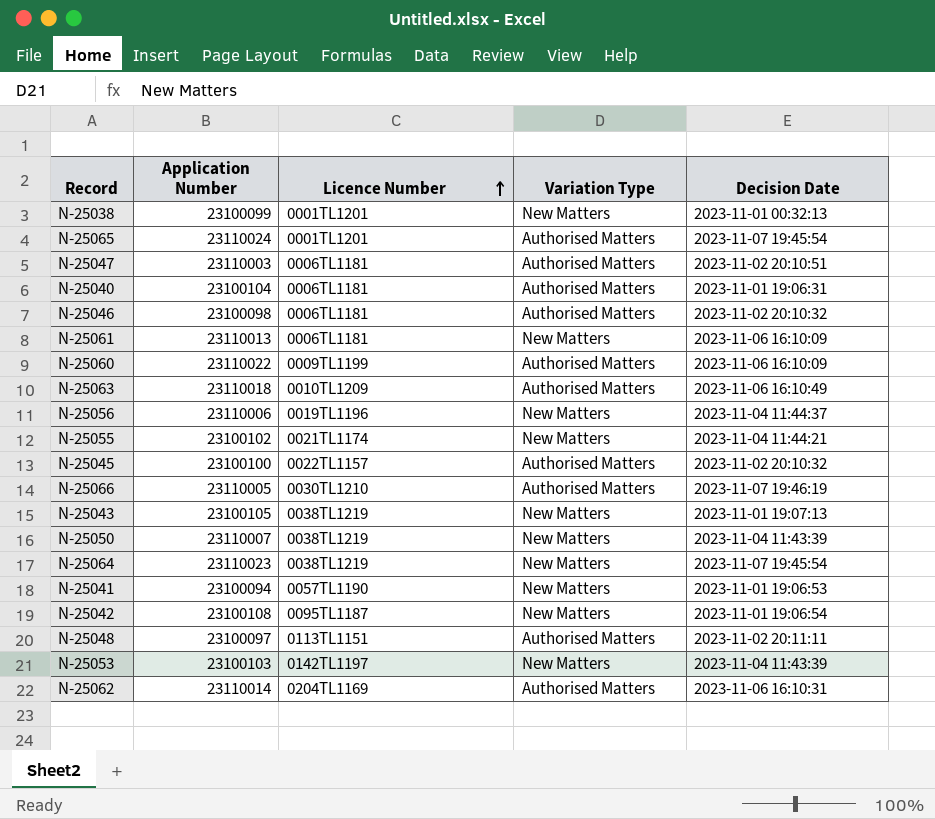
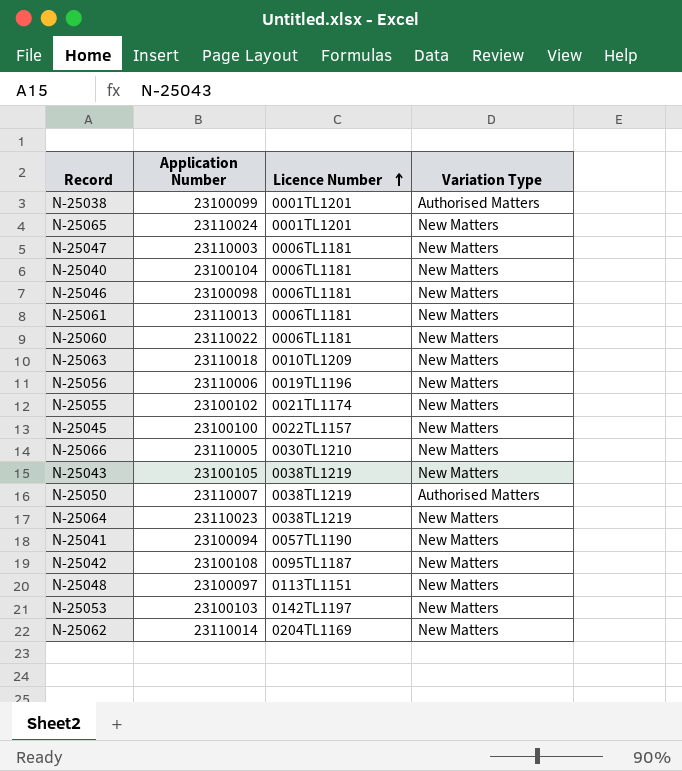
column Decision Date | position: 5 -> none
N-25038 | Variation Type: New Matters -> Authorised Matters
N-25065 | Variation Type: Authorised Matters -> New Matters
N-25047 | Variation Type: Authorised Matters -> New Matters
N-25040 | Variation Type: Authorised Matters -> New Matters
N-25046 | Variation Type: Authorised Matters -> New Matters
N-25060 | Licence Number: 0009TL1199 -> 0006TL1181
N-25060 | Variation Type: Authorised Matters -> New Matters
N-25063 | Variation Type: Authorised Matters -> New Matters
N-25045 | Variation Type: Authorised Matters -> New Matters
N-25066 | Variation Type: Authorised Matters -> New Matters
N-25050 | Variation Type: New Matters -> Authorised Matters
N-25048 | Variation Type: Authorised Matters -> New Matters
N-25062 | Variation Type: Authorised Matters -> New Matters

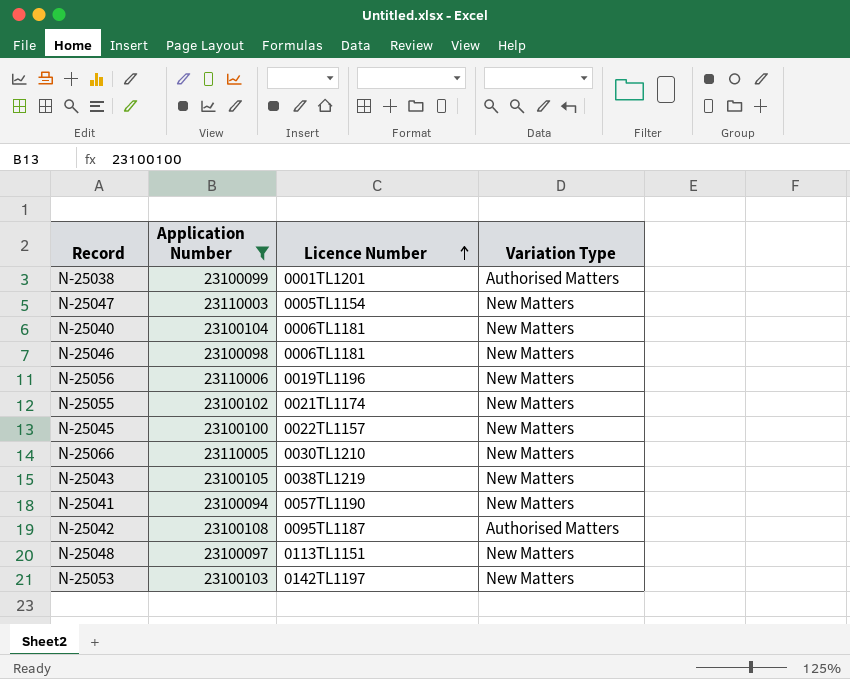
filter: none -> Application Number <= 23110006
N-25047 | Licence Number: 0006TL1181 -> 0005TL1154
N-25042 | Variation Type: New Matters -> Authorised Matters

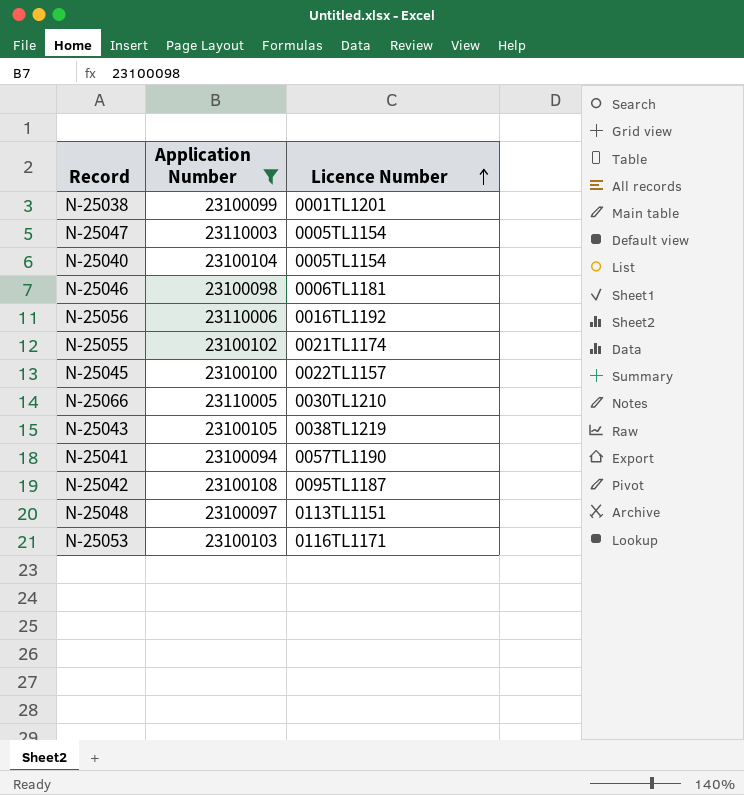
column Variation Type | position: 4 -> none
N-25040 | Licence Number: 0006TL1181 -> 0005TL1154
N-25056 | Licence Number: 0019TL1196 -> 0016TL1192
N-25053 | Licence Number: 0142TL1197 -> 0116TL1171

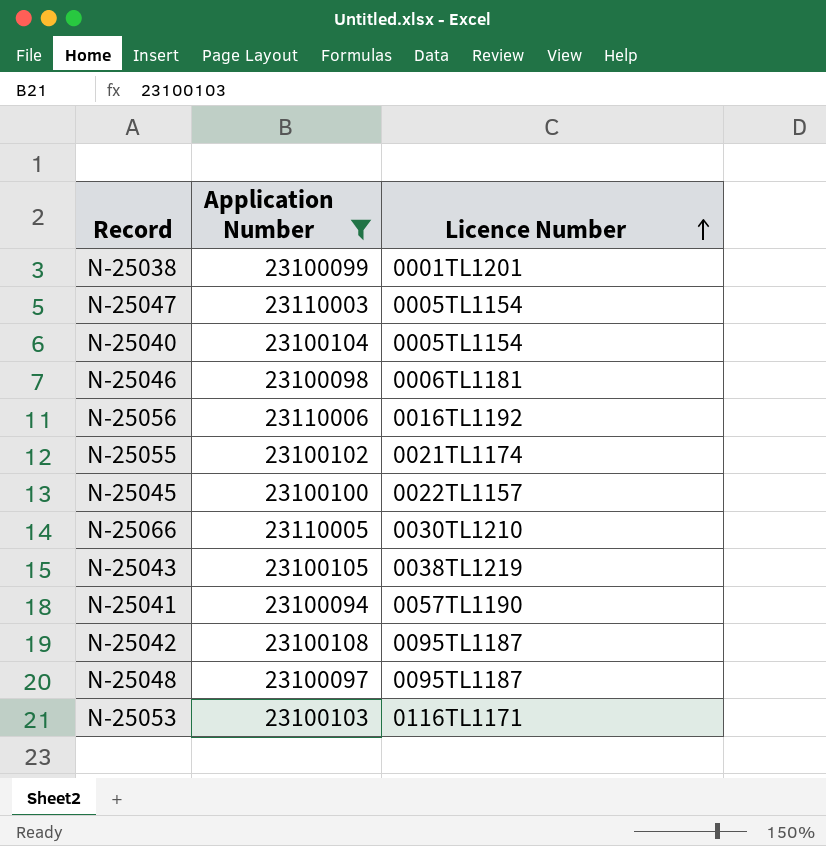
N-25048 | Licence Number: 0113TL1151 -> 0095TL1187

